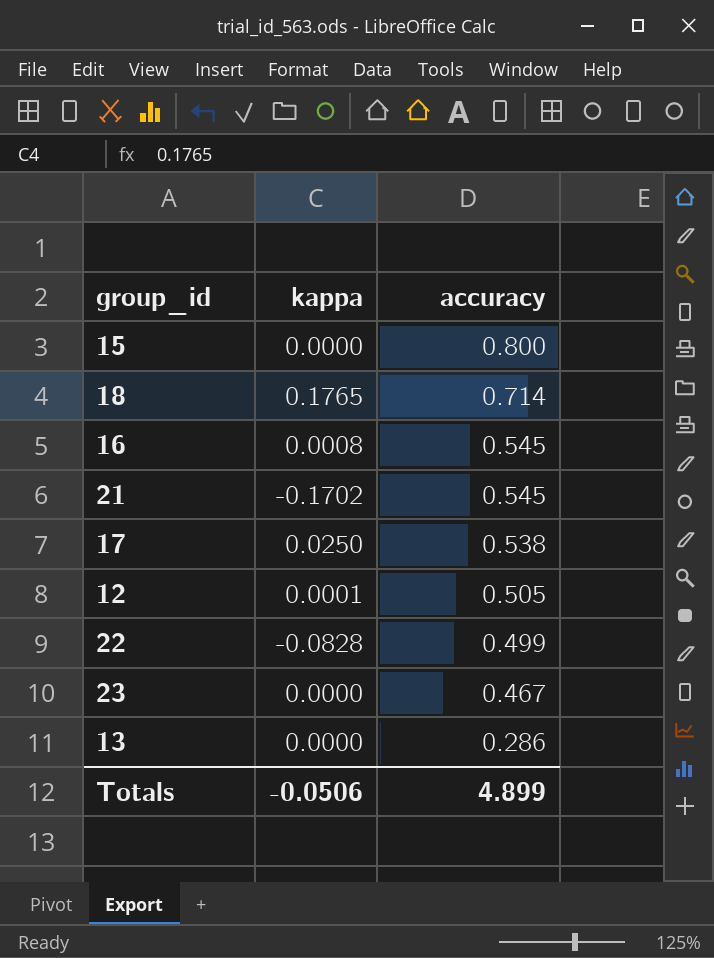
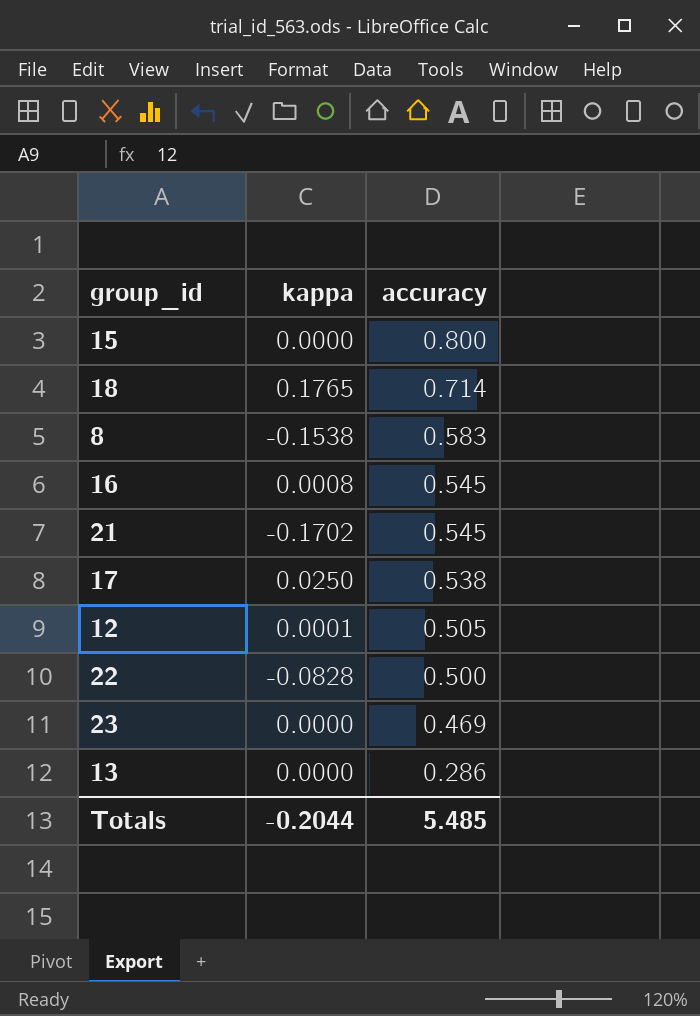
row 8: none -> -0.1538 | 0.583
22 | accuracy: 0.499 -> 0.500
23 | accuracy: 0.467 -> 0.469
Totals | kappa: -0.0506 -> -0.2044
Totals | accuracy: 4.899 -> 5.485

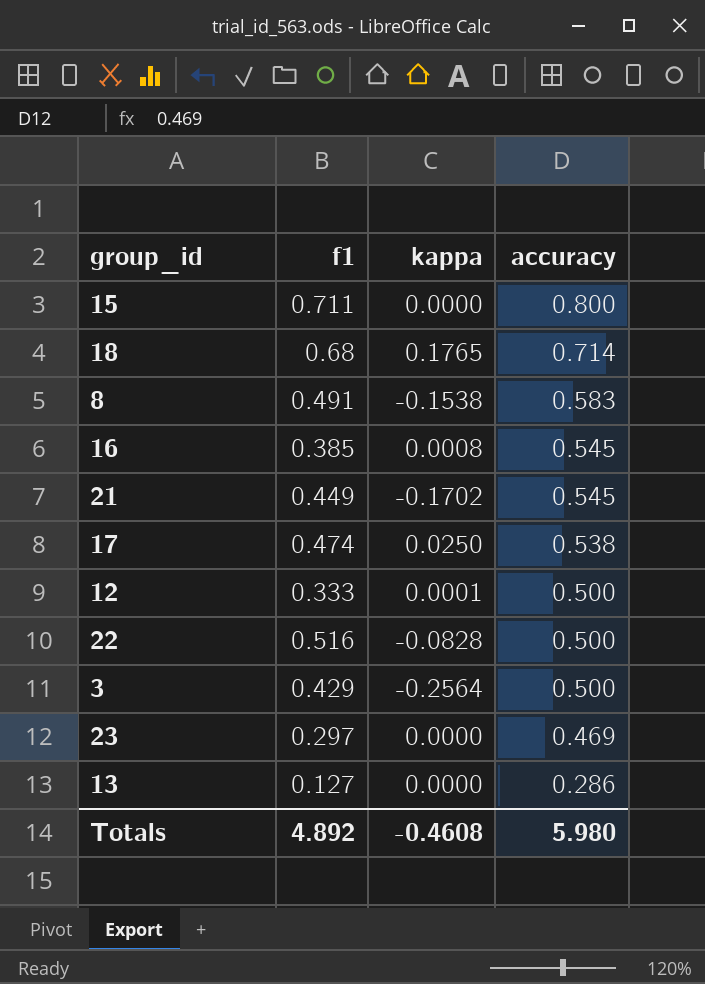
column f1 | position: none -> 2
12 | accuracy: 0.505 -> 0.500
row 3: none -> 0.429 | -0.2564 | 0.500
Totals | kappa: -0.2044 -> -0.4608
Totals | accuracy: 5.485 -> 5.980

